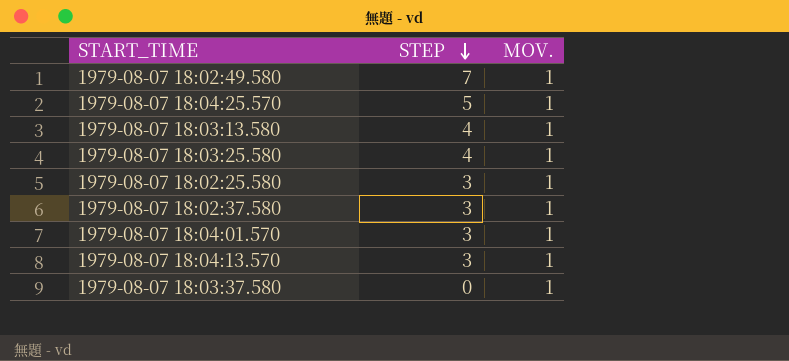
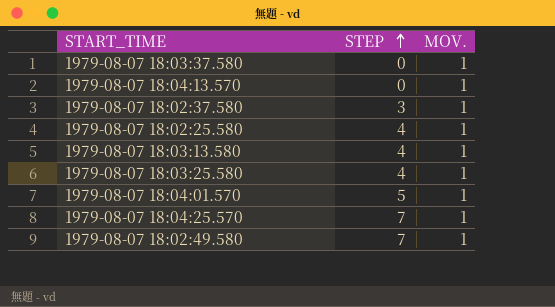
row order: STEP descending -> STEP ascending
1979-08-07 18:04:13.570 | STEP: 3 -> 0
1979-08-07 18:02:25.580 | STEP: 3 -> 4
1979-08-07 18:04:01.570 | STEP: 3 -> 5
1979-08-07 18:04:25.570 | STEP: 5 -> 7

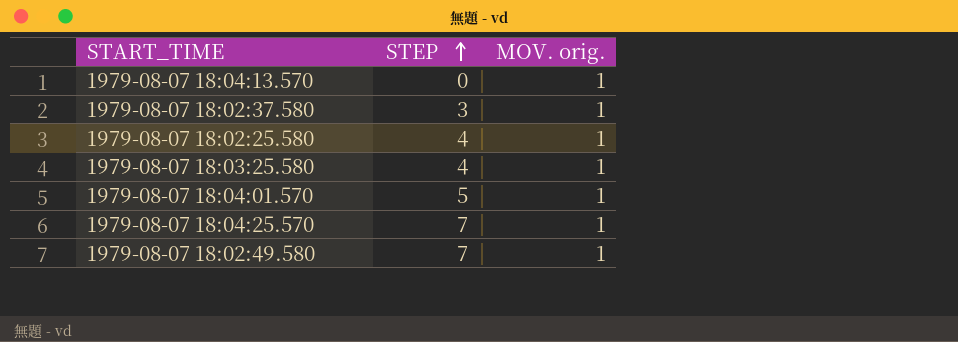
column name: MOV. -> MOV. orig.
row 1979-08-07 18:03:37.580: 0 | 1 -> none
row 1979-08-07 18:03:13.580: 4 | 1 -> none

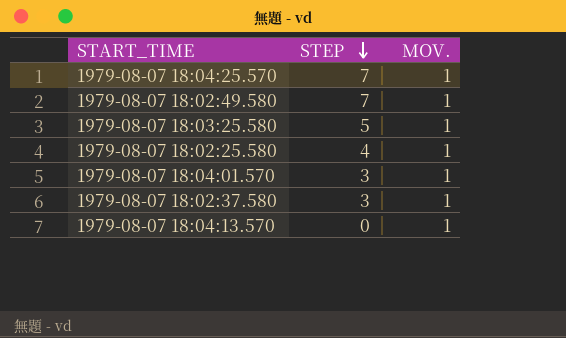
row order: STEP ascending -> STEP descending
column name: MOV. orig. -> MOV.
1979-08-07 18:03:25.580 | STEP: 4 -> 5
1979-08-07 18:04:01.570 | STEP: 5 -> 3

